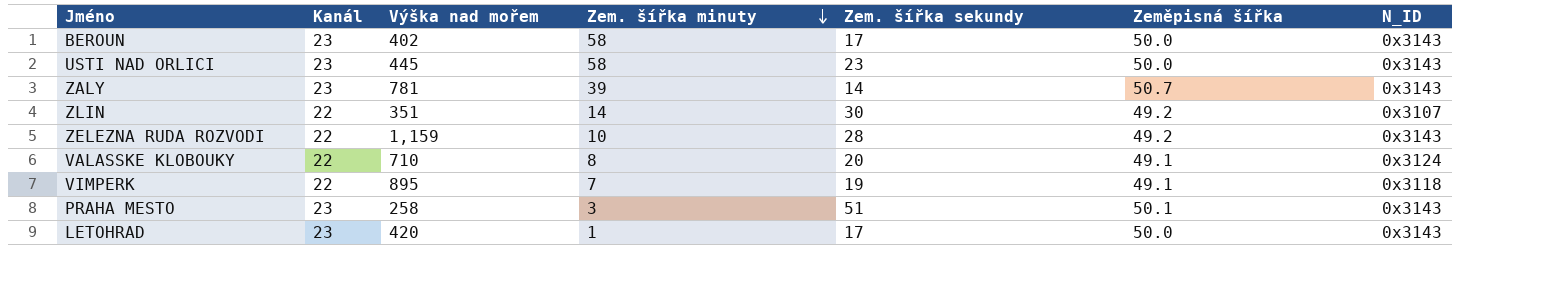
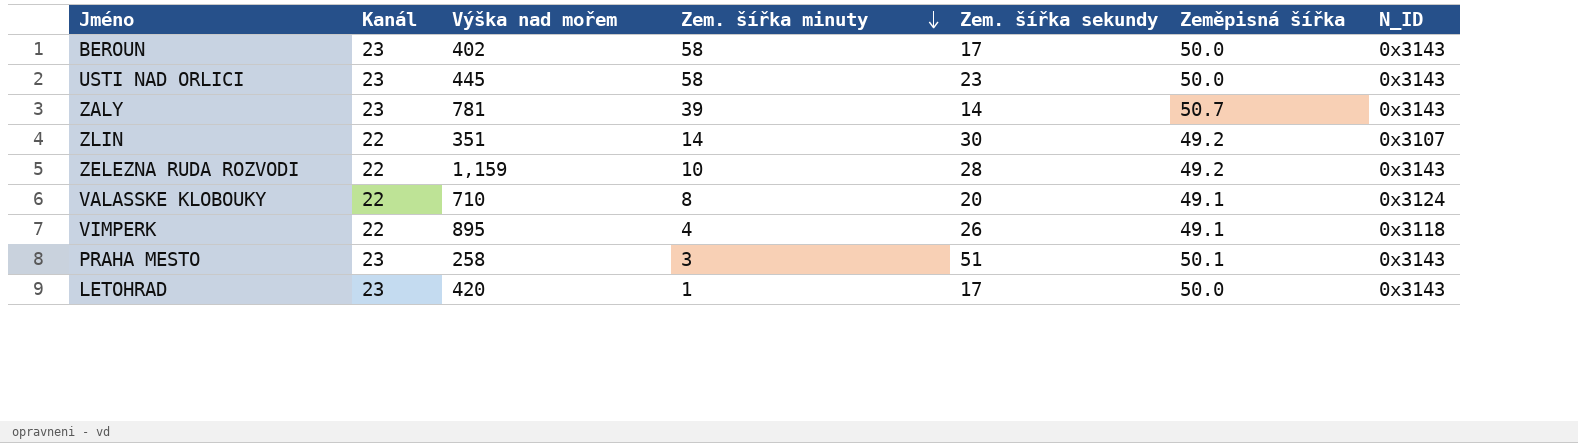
VIMPERK | Zem. šířka minuty: 7 -> 4
VIMPERK | Zem. šířka sekundy: 19 -> 26

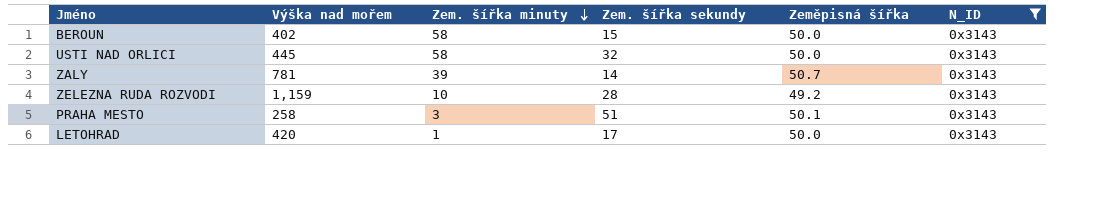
filter: none -> N_ID = 0x3143
column Kanál | position: 2 -> none
BEROUN | Zem. šířka sekundy: 17 -> 15
USTI NAD ORLICI | Zem. šířka sekundy: 23 -> 32

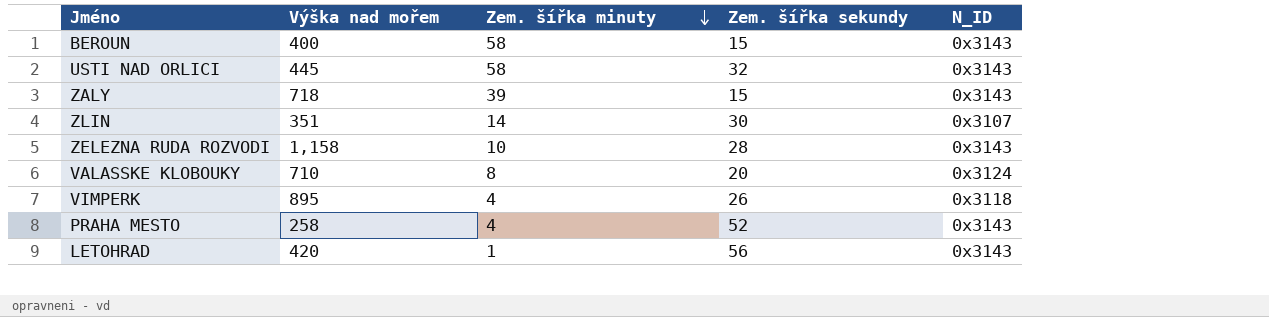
filter: N_ID = 0x3143 -> none
column Zeměpisná šířka | position: 5 -> none
BEROUN | Výška nad mořem: 402 -> 400
ZALY | Výška nad mořem: 781 -> 718
ZALY | Zem. šířka sekundy: 14 -> 15
ZELEZNA RUDA ROZVODI | Výška nad mořem: 1,159 -> 1,158
PRAHA MESTO | Zem. šířka minuty: 3 -> 4
PRAHA MESTO | Zem. šířka sekundy: 51 -> 52
LETOHRAD | Zem. šířka sekundy: 17 -> 56

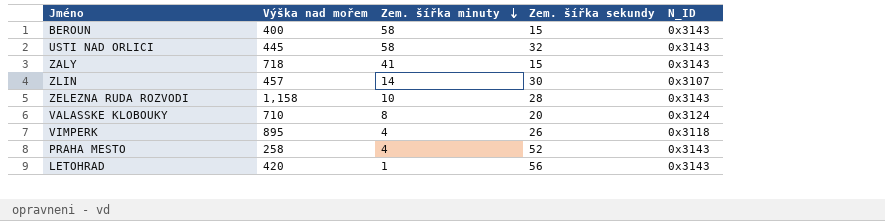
ZALY | Zem. šířka minuty: 39 -> 41
ZLIN | Výška nad mořem: 351 -> 457

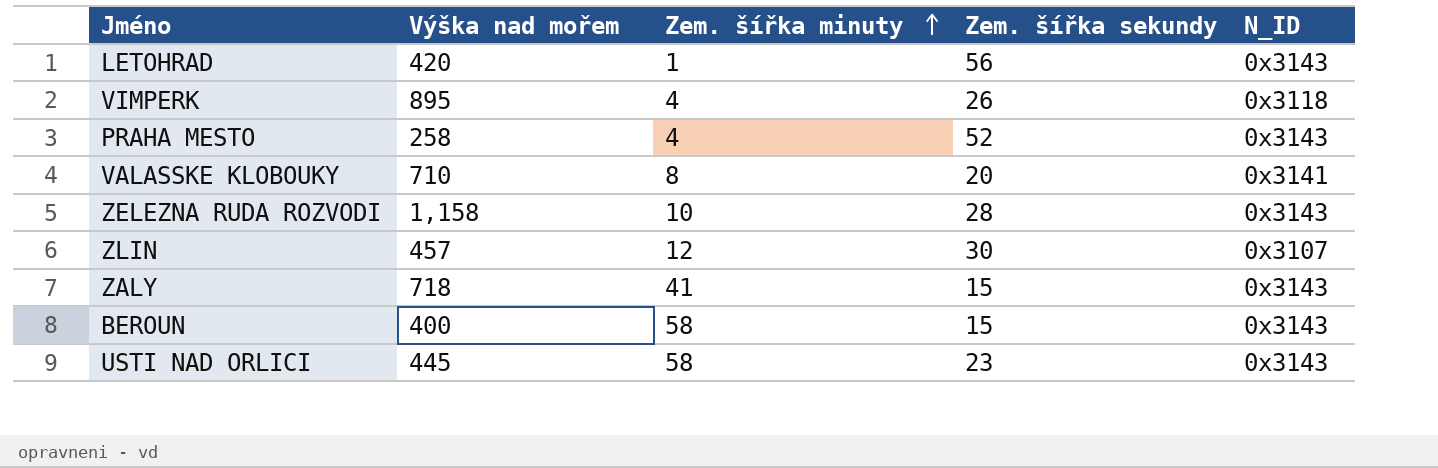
row order: Zem. šířka minuty descending -> Zem. šířka minuty ascending
VALASSKE KLOBOUKY | N_ID: 0x3124 -> 0x3141
ZLIN | Zem. šířka minuty: 14 -> 12
USTI NAD ORLICI | Zem. šířka sekundy: 32 -> 23

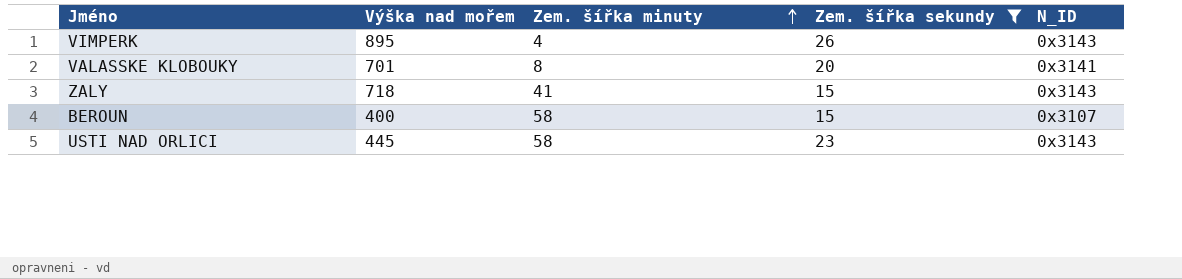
filter: none -> Zem. šířka sekundy <= 26
VIMPERK | N_ID: 0x3118 -> 0x3143
VALASSKE KLOBOUKY | Výška nad mořem: 710 -> 701
BEROUN | N_ID: 0x3143 -> 0x3107

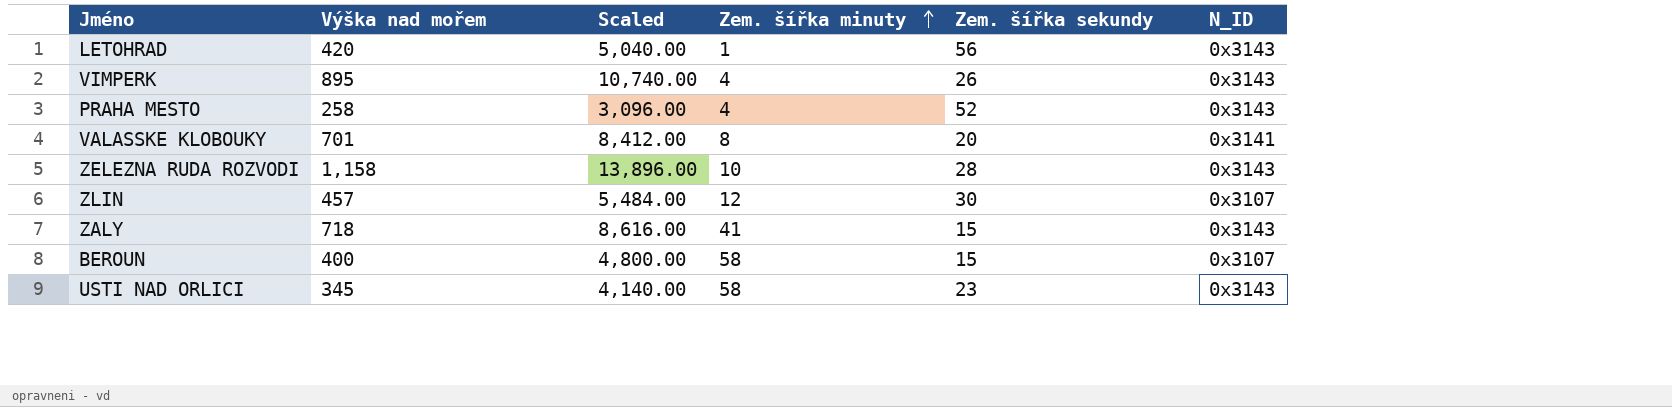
filter: Zem. šířka sekundy <= 26 -> none
column Scaled | formula: none -> [Výška nad mořem] * 12
USTI NAD ORLICI | Výška nad mořem: 445 -> 345

